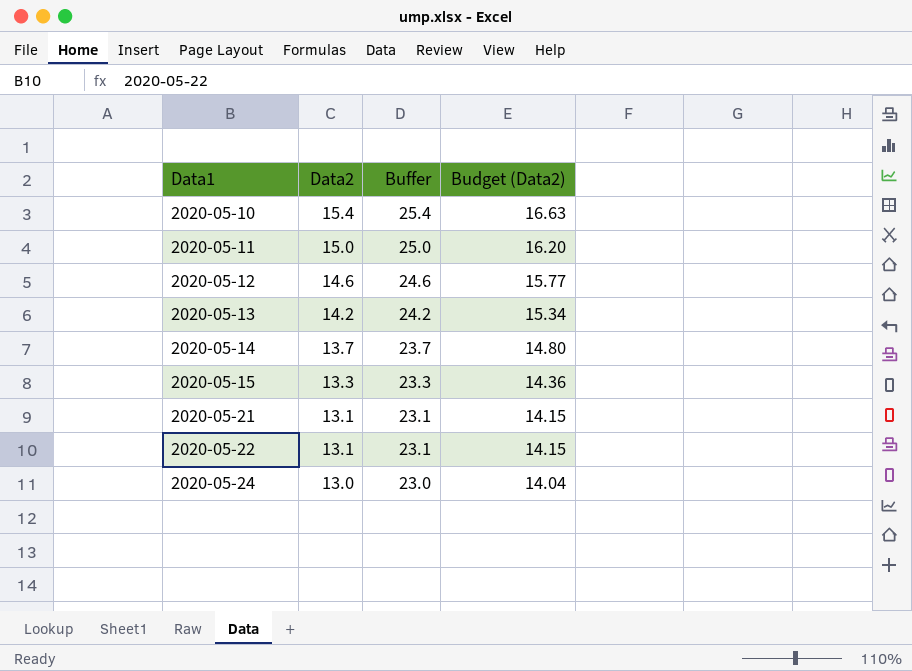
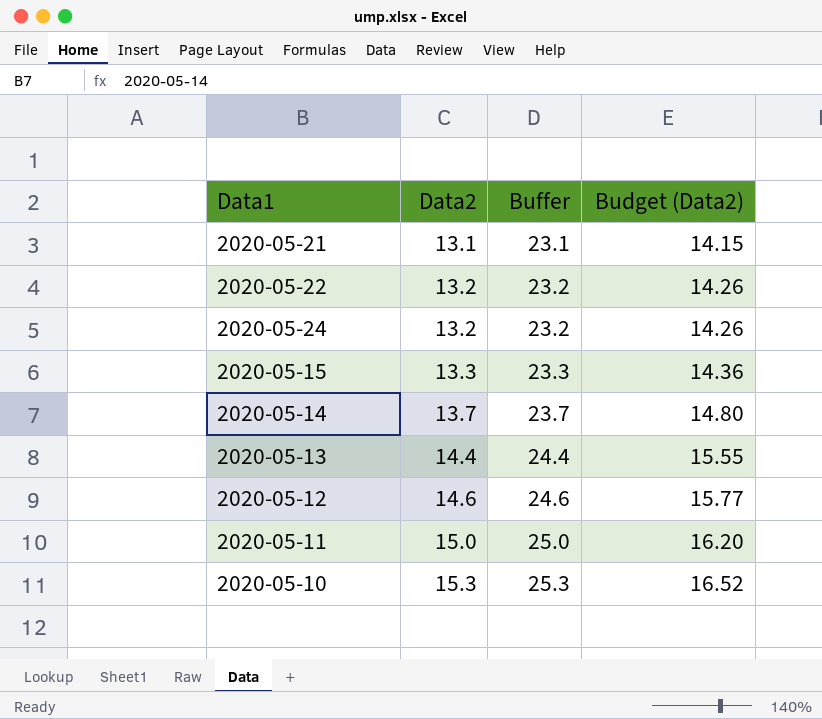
row order: Data1 ascending -> Data2 ascending
2020-05-22 | Data2: 13.1 -> 13.2
2020-05-22 | Buffer: 23.1 -> 23.2
2020-05-22 | Budget (Data2): 14.15 -> 14.26
2020-05-24 | Data2: 13.0 -> 13.2
2020-05-24 | Buffer: 23.0 -> 23.2
2020-05-24 | Budget (Data2): 14.04 -> 14.26
2020-05-13 | Data2: 14.2 -> 14.4
2020-05-13 | Buffer: 24.2 -> 24.4
2020-05-13 | Budget (Data2): 15.34 -> 15.55
2020-05-10 | Data2: 15.4 -> 15.3
2020-05-10 | Buffer: 25.4 -> 25.3
2020-05-10 | Budget (Data2): 16.63 -> 16.52

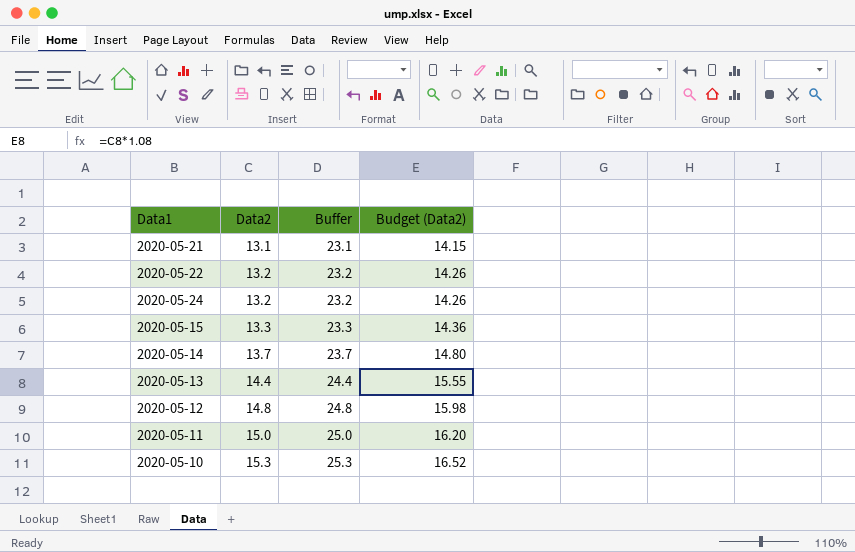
2020-05-12 | Data2: 14.6 -> 14.8
2020-05-12 | Buffer: 24.6 -> 24.8
2020-05-12 | Budget (Data2): 15.77 -> 15.98

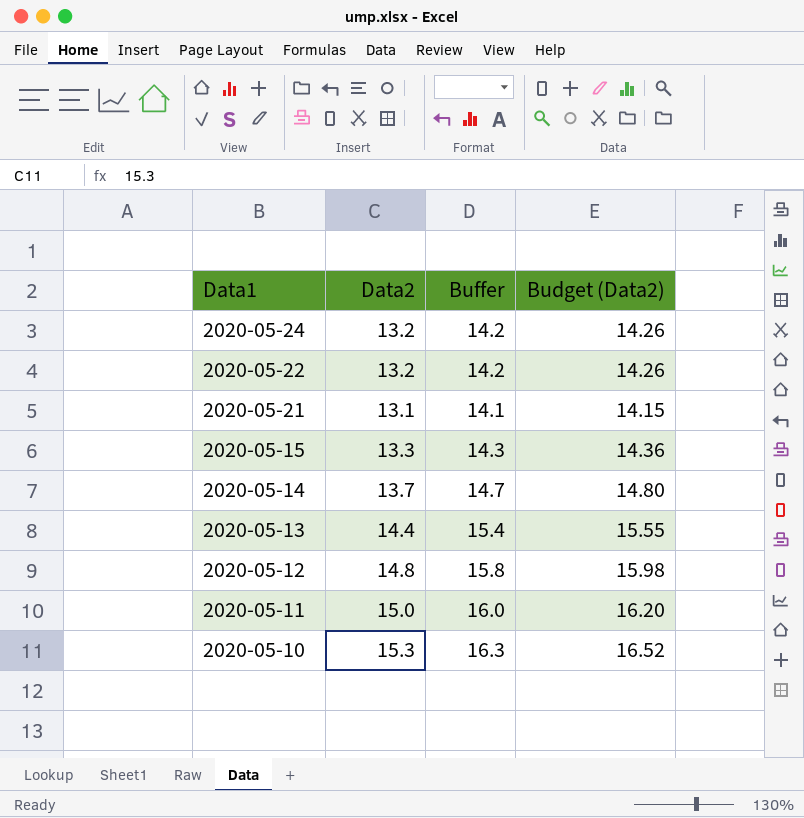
row order: Data2 ascending -> Data1 descending
column Buffer | formula: [Data2] + 10 -> [Data2] + 1

